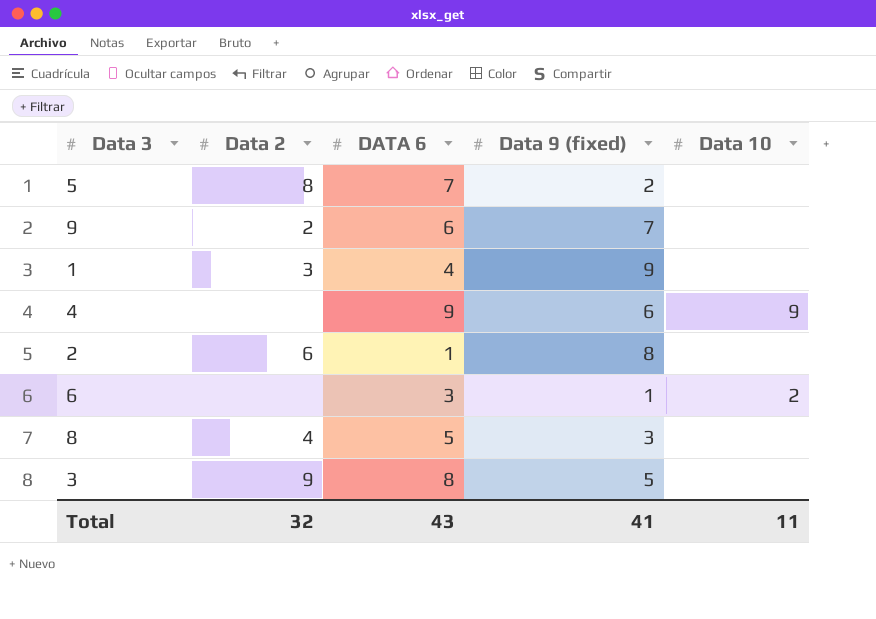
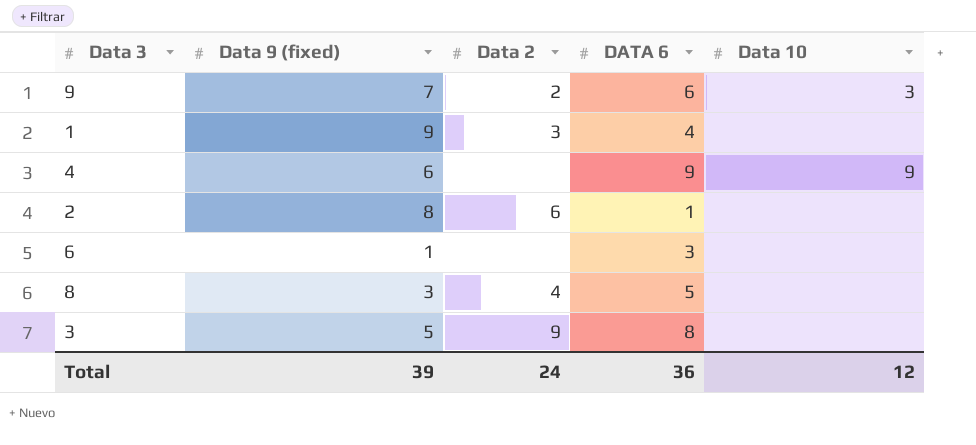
column Data 9 (fixed) | position: 4 -> 2
row 5: 8 | 7 | 2 | none -> none
9 | Data 10: none -> 3
6 | Data 10: 2 -> none
Total | Data 9 (fixed): 41 -> 39
Total | Data 2: 32 -> 24
Total | DATA 6: 43 -> 36
Total | Data 10: 11 -> 12

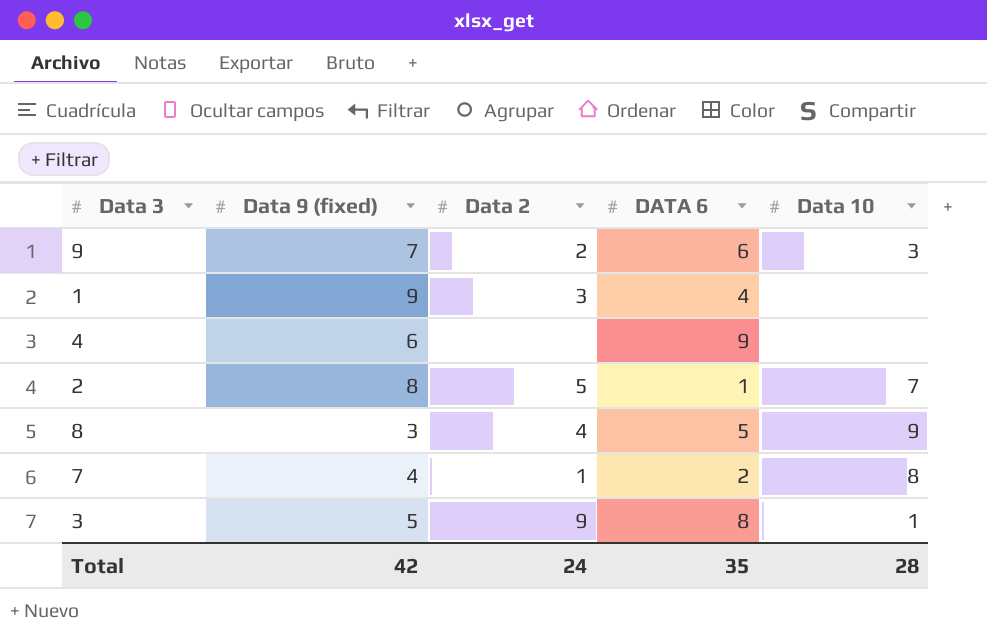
row 6: 1 | none | 3 | none -> none
4 | Data 10: 9 -> none
2 | Data 2: 6 -> 5
2 | Data 10: none -> 7
8 | Data 10: none -> 9
row 7: none -> 4 | 1 | 2 | 8
3 | Data 10: none -> 1
Total | Data 9 (fixed): 39 -> 42
Total | DATA 6: 36 -> 35
Total | Data 10: 12 -> 28

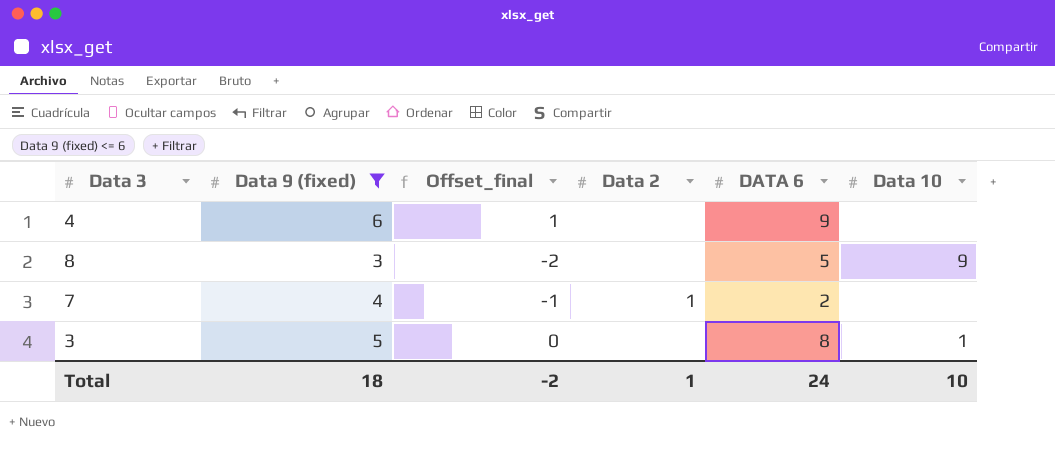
filter: none -> Data 9 (fixed) <= 6
column Offset_final | formula: none -> [Data 9 (fixed)] - 5
8 | Data 2: 4 -> none
7 | Data 10: 8 -> none
3 | Data 2: 9 -> none
Total | Data 9 (fixed): 42 -> 18
Total | Data 2: 24 -> 1
Total | DATA 6: 35 -> 24
Total | Data 10: 28 -> 10

